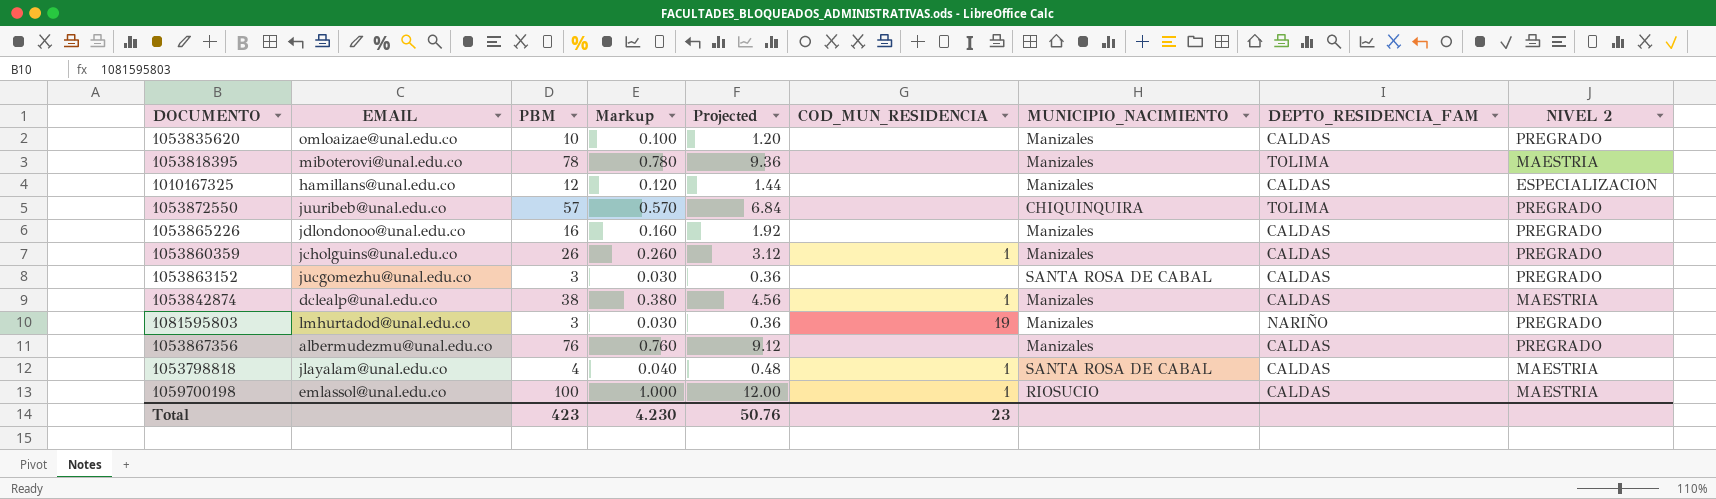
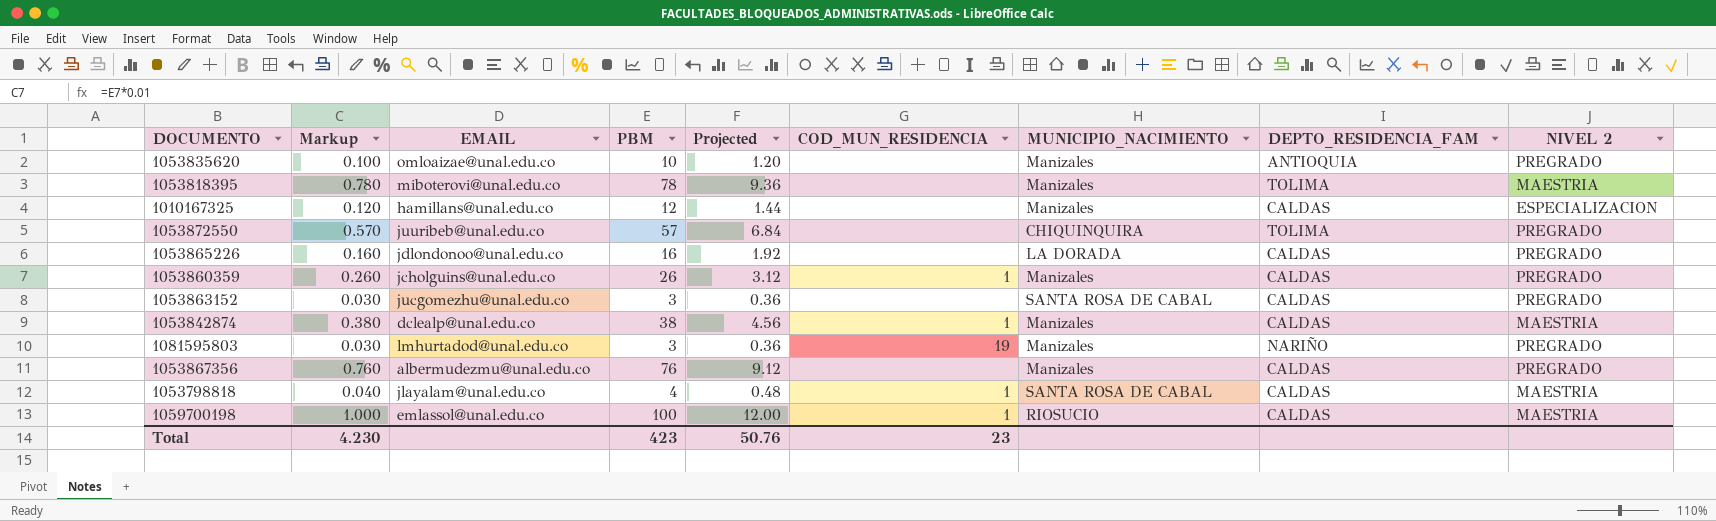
column Markup | position: 4 -> 2
1053835620 | DEPTO_RESIDENCIA_FAM: CALDAS -> ANTIOQUIA
1053865226 | MUNICIPIO_NACIMIENTO: Manizales -> LA DORADA

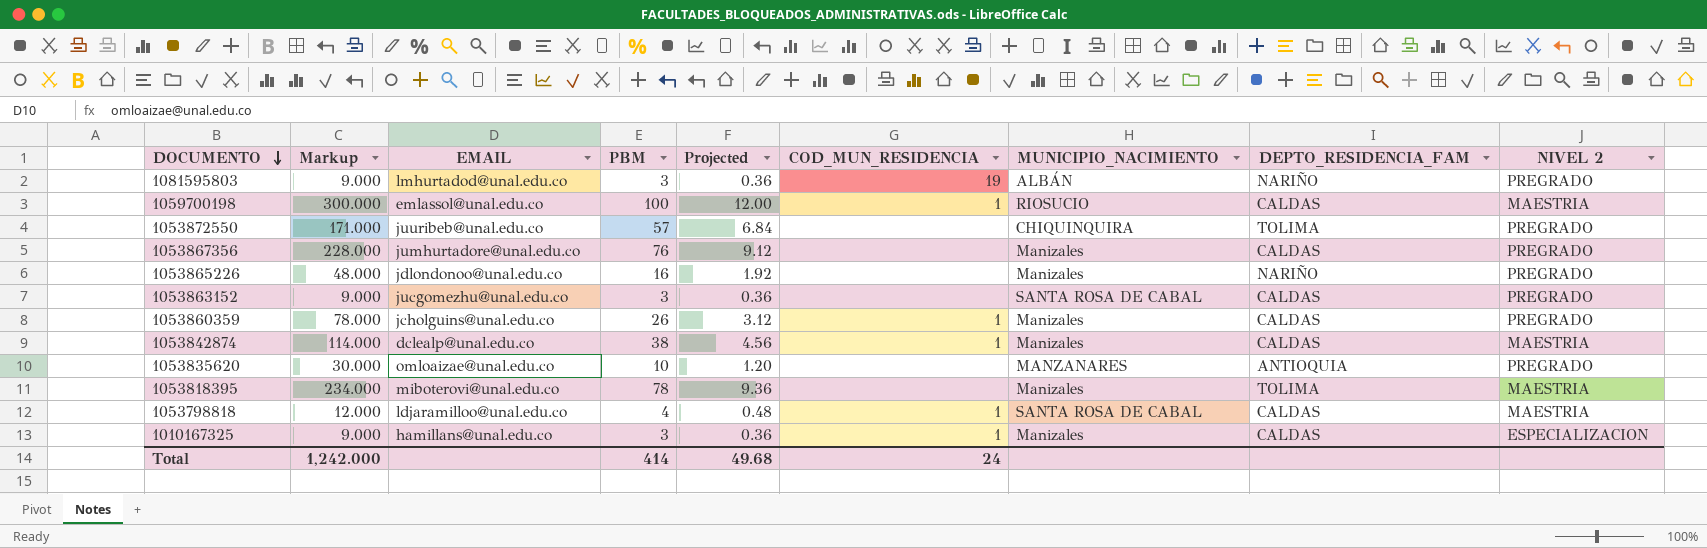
row order: none -> DOCUMENTO descending
column Markup | formula: [PBM] * 0.01 -> [PBM] * 3
1081595803 | MUNICIPIO_NACIMIENTO: Manizales -> ALBÁN
1053867356 | EMAIL: albermudezmu@unal.edu.co -> jumhurtadore@unal.edu.co
1053865226 | MUNICIPIO_NACIMIENTO: LA DORADA -> Manizales
1053865226 | DEPTO_RESIDENCIA_FAM: CALDAS -> NARIÑO
1053835620 | MUNICIPIO_NACIMIENTO: Manizales -> MANZANARES
1053798818 | EMAIL: jlayalam@unal.edu.co -> ldjaramilloo@unal.edu.co
1010167325 | PBM: 12 -> 3
1010167325 | Projected: 1.44 -> 0.36
1010167325 | COD_MUN_RESIDENCIA: none -> 1
Total | Markup: 4.230 -> 1,242.000
Total | PBM: 423 -> 414
Total | Projected: 50.76 -> 49.68
Total | COD_MUN_RESIDENCIA: 23 -> 24

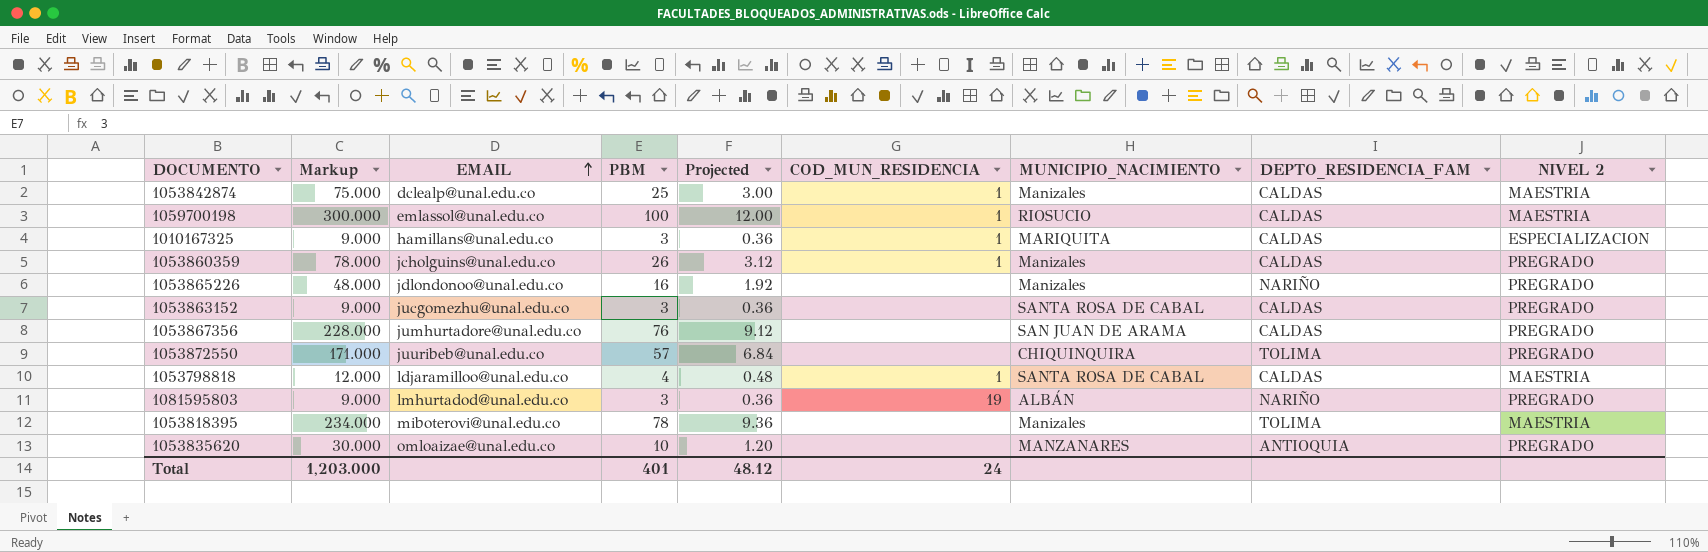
row order: DOCUMENTO descending -> EMAIL ascending
1053842874 | Markup: 114.000 -> 75.000
1053842874 | PBM: 38 -> 25
1053842874 | Projected: 4.56 -> 3.00
1010167325 | MUNICIPIO_NACIMIENTO: Manizales -> MARIQUITA
1053867356 | MUNICIPIO_NACIMIENTO: Manizales -> SAN JUAN DE ARAMA
Total | Markup: 1,242.000 -> 1,203.000
Total | PBM: 414 -> 401
Total | Projected: 49.68 -> 48.12

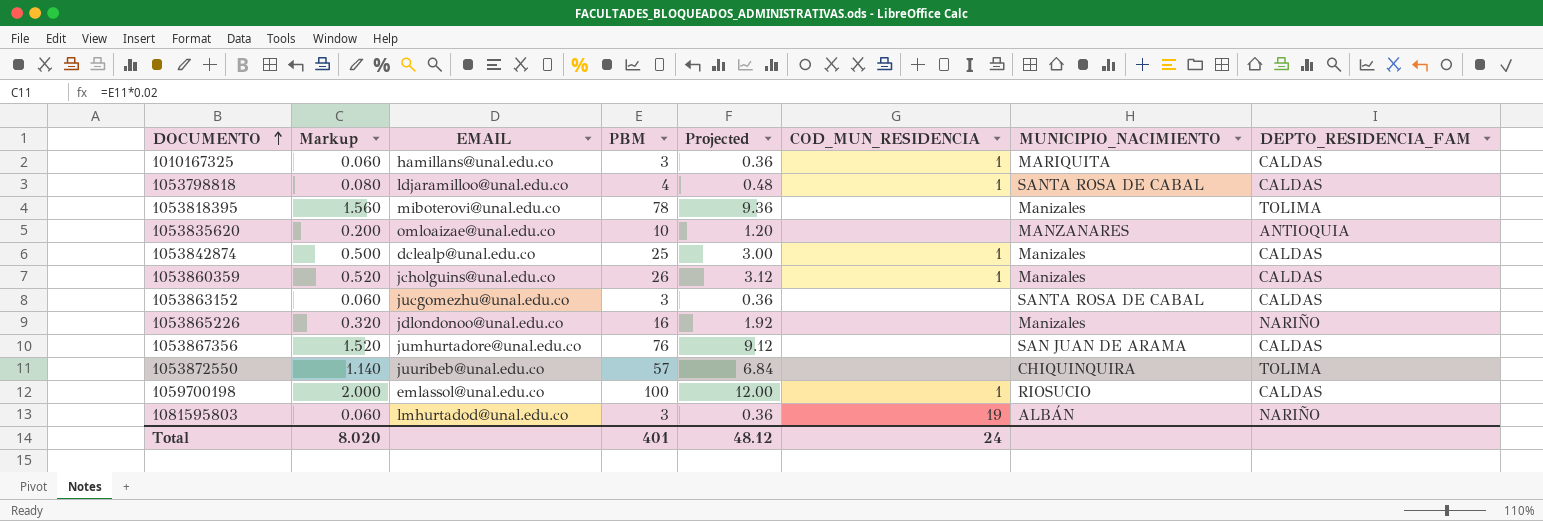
row order: EMAIL ascending -> DOCUMENTO ascending
column NIVEL 2 | position: 9 -> none
column Markup | formula: [PBM] * 3 -> [PBM] * 0.02
Total | Markup: 1,203.000 -> 8.020

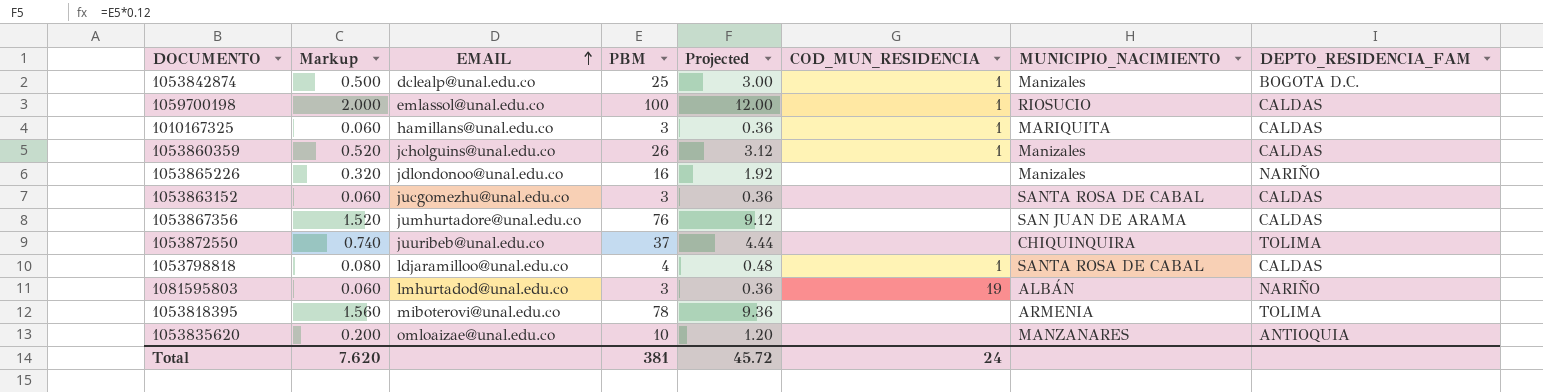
row order: DOCUMENTO ascending -> EMAIL ascending
1053842874 | DEPTO_RESIDENCIA_FAM: CALDAS -> BOGOTA D.C.
1053872550 | Markup: 1.140 -> 0.740
1053872550 | PBM: 57 -> 37
1053872550 | Projected: 6.84 -> 4.44
1053818395 | MUNICIPIO_NACIMIENTO: Manizales -> ARMENIA
Total | Markup: 8.020 -> 7.620
Total | PBM: 401 -> 381
Total | Projected: 48.12 -> 45.72

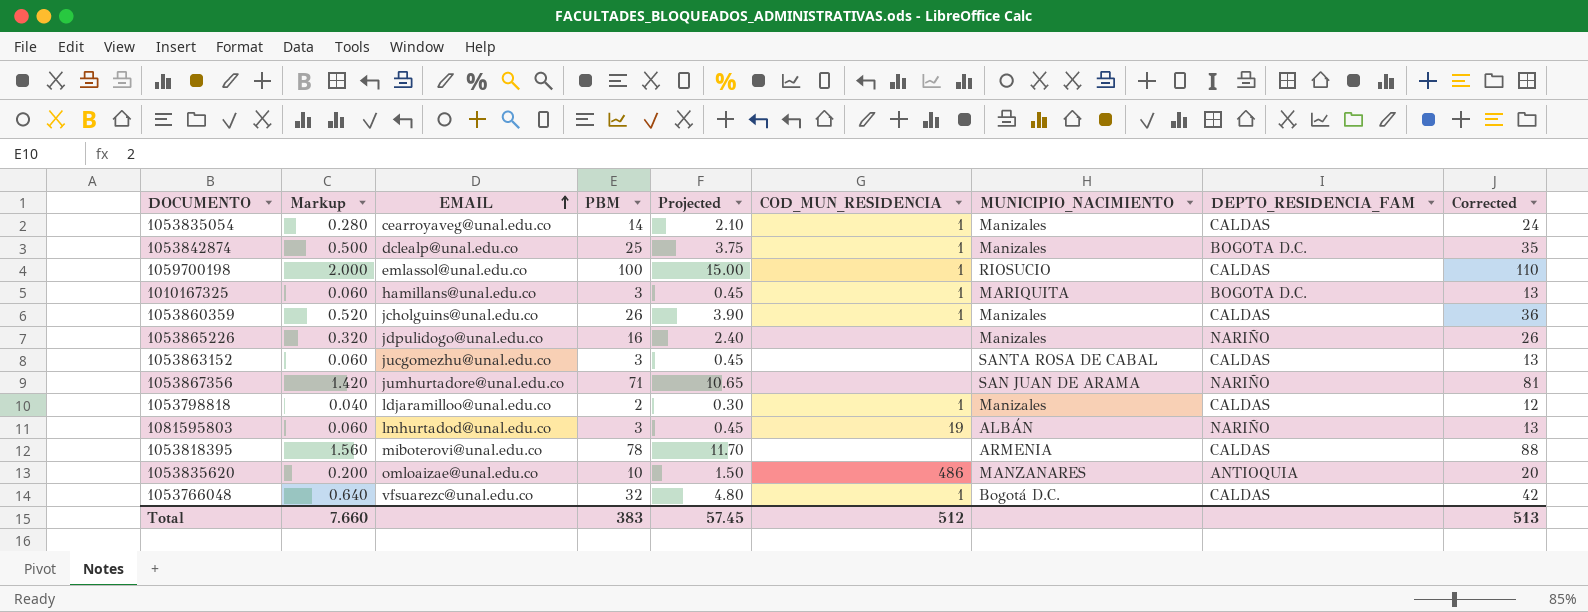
column Projected | formula: [PBM] * 0.12 -> [PBM] * 0.15
column Corrected | formula: none -> [PBM] + 10
row 1053872550: 0.740 | juuribeb@unal.edu.co | 37 | 4.44 | none | CHIQUINQUIRA | TOLIMA -> none
row 1053835054: none -> 0.280 | cearroyaveg@unal.edu.co | 14 | 2.10 | 1 | Manizales | CALDAS | 24
1010167325 | DEPTO_RESIDENCIA_FAM: CALDAS -> BOGOTA D.C.
1053865226 | EMAIL: jdlondonoo@unal.edu.co -> jdpulidogo@unal.edu.co
1053867356 | Markup: 1.520 -> 1.420
1053867356 | PBM: 76 -> 71
1053867356 | DEPTO_RESIDENCIA_FAM: CALDAS -> NARIÑO
1053798818 | Markup: 0.080 -> 0.040
1053798818 | PBM: 4 -> 2
1053798818 | MUNICIPIO_NACIMIENTO: SANTA ROSA DE CABAL -> Manizales
1053818395 | DEPTO_RESIDENCIA_FAM: TOLIMA -> CALDAS
1053835620 | COD_MUN_RESIDENCIA: none -> 486
row 1053766048: none -> 0.640 | vfsuarezc@unal.edu.co | 32 | 4.80 | 1 | Bogotá D.C. | CALDAS | 42
Total | Markup: 7.620 -> 7.660
Total | PBM: 381 -> 383
Total | Projected: 45.72 -> 57.45
Total | COD_MUN_RESIDENCIA: 24 -> 512

